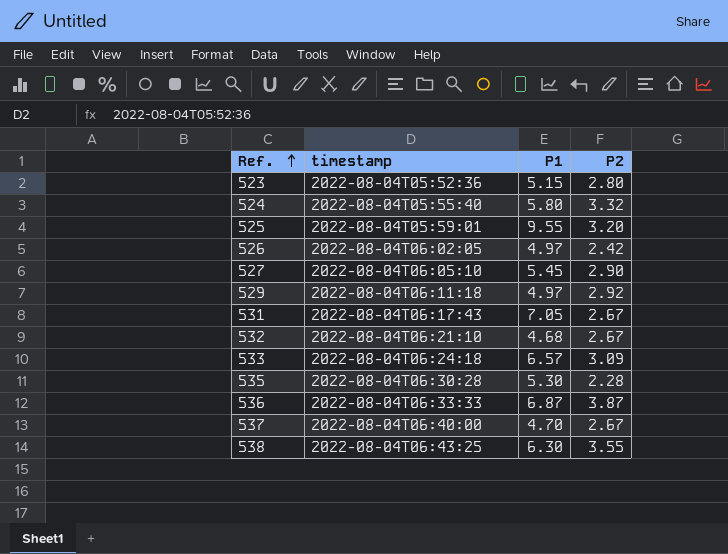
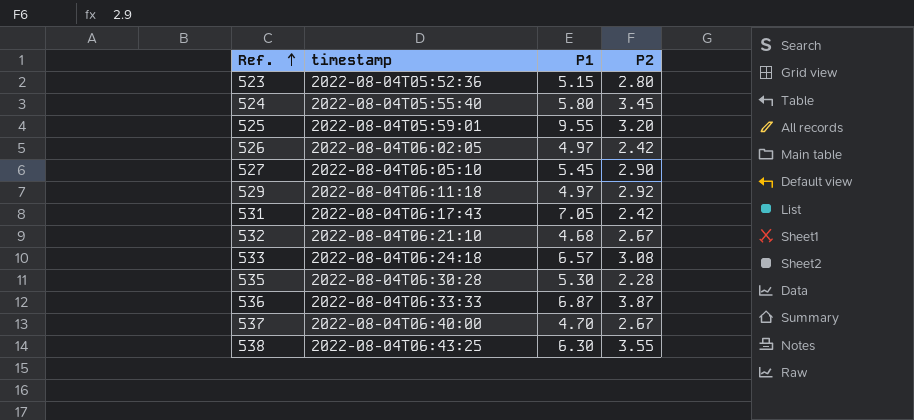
524 | P2: 3.32 -> 3.45
531 | P2: 2.67 -> 2.42
533 | P2: 3.09 -> 3.08

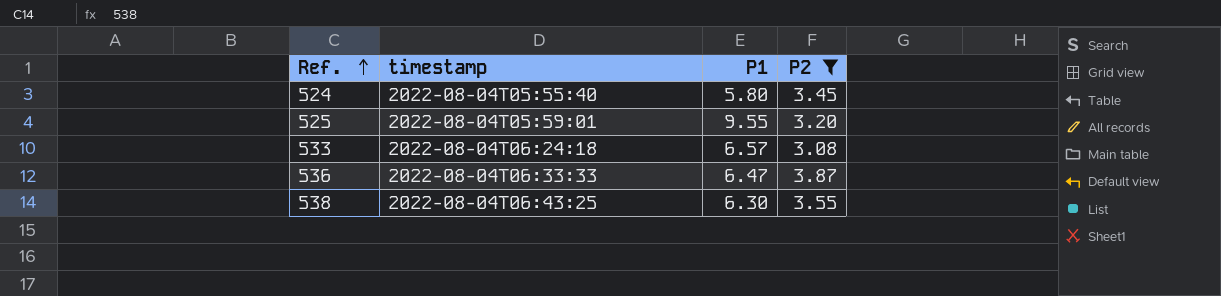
filter: none -> P2 >= 3.08
536 | P1: 6.87 -> 6.47

